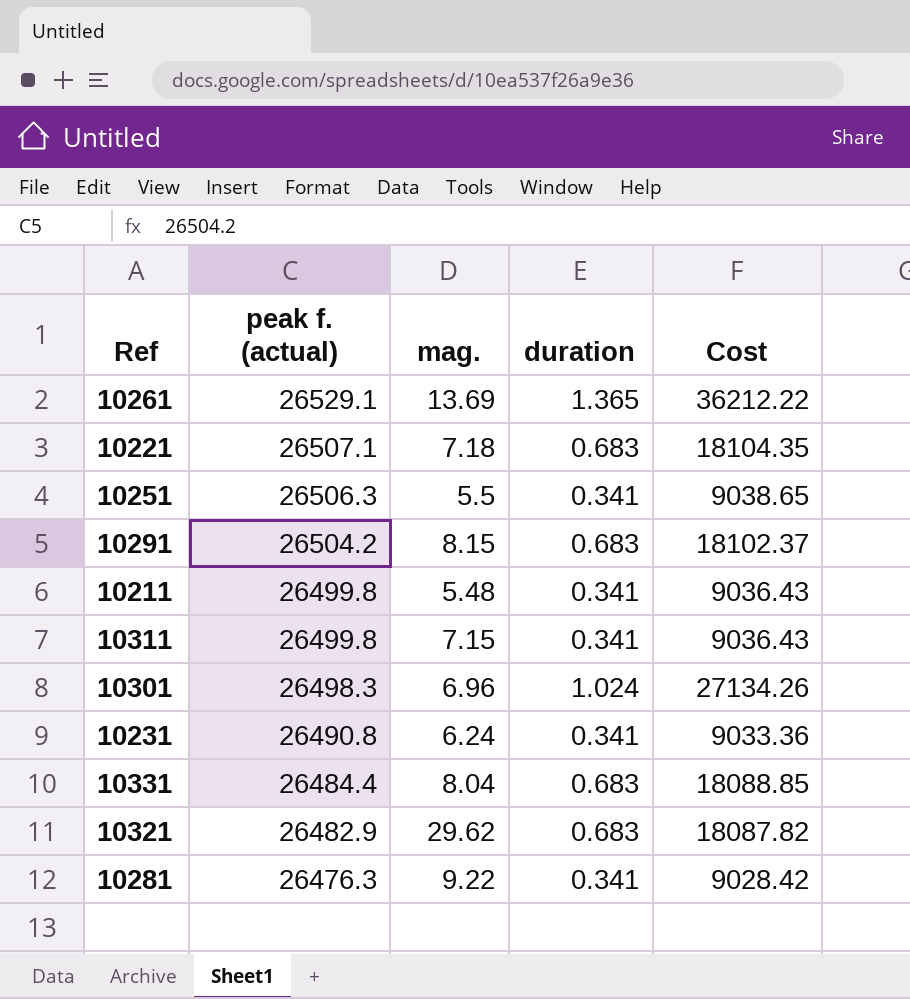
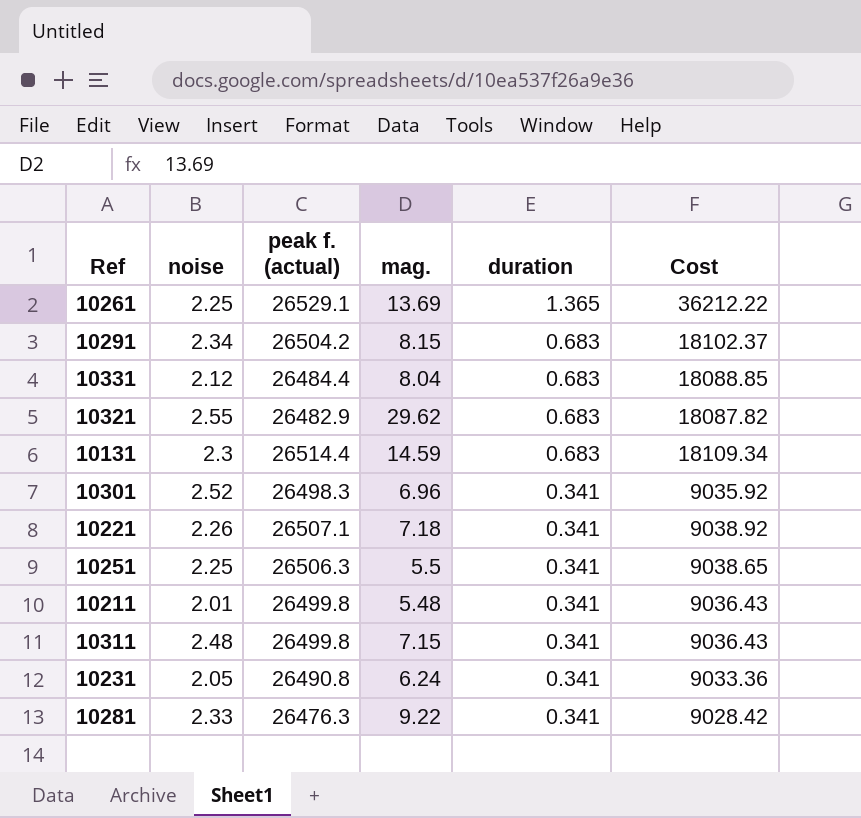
row order: peak f. (actual) descending -> duration descending
column noise | position: none -> 2
row 10131: none -> 2.3 | 26514.4 | 14.59 | 0.683 | 18109.34
10301 | duration: 1.024 -> 0.341
10301 | Cost: 27134.26 -> 9035.92
10221 | duration: 0.683 -> 0.341
10221 | Cost: 18104.35 -> 9038.92

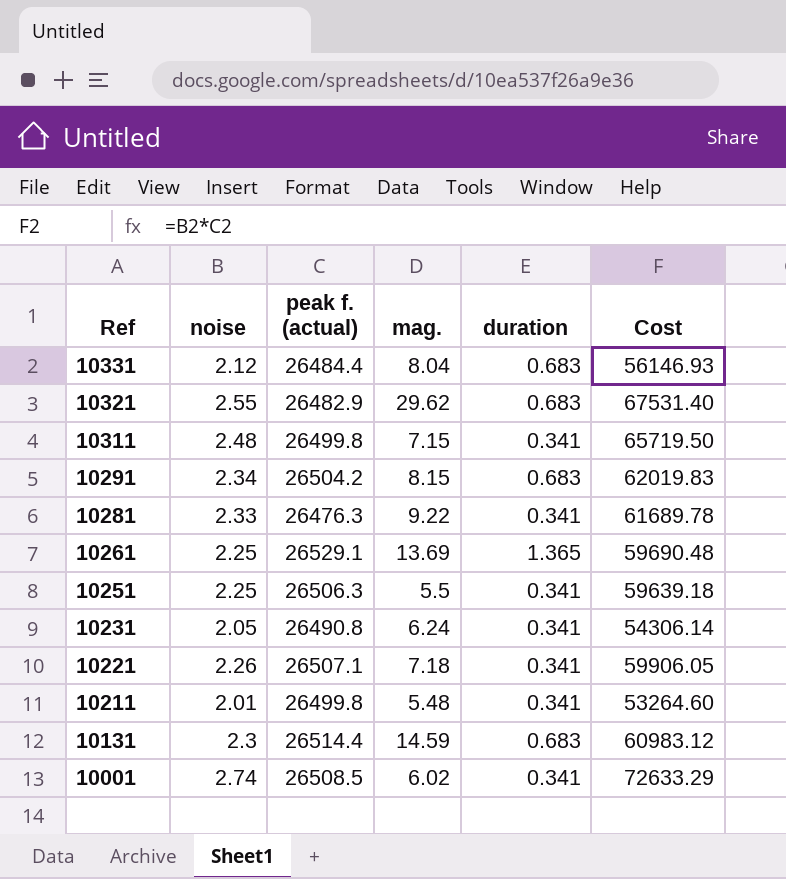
row order: duration descending -> Ref descending
column Cost | formula: [peak f. (actual)] * [duration] -> [noise] * [peak f. (actual)]
row 10301: 2.52 | 26498.3 | 6.96 | 0.341 | 9035.92 -> none
row 10001: none -> 2.74 | 26508.5 | 6.02 | 0.341 | 72633.29

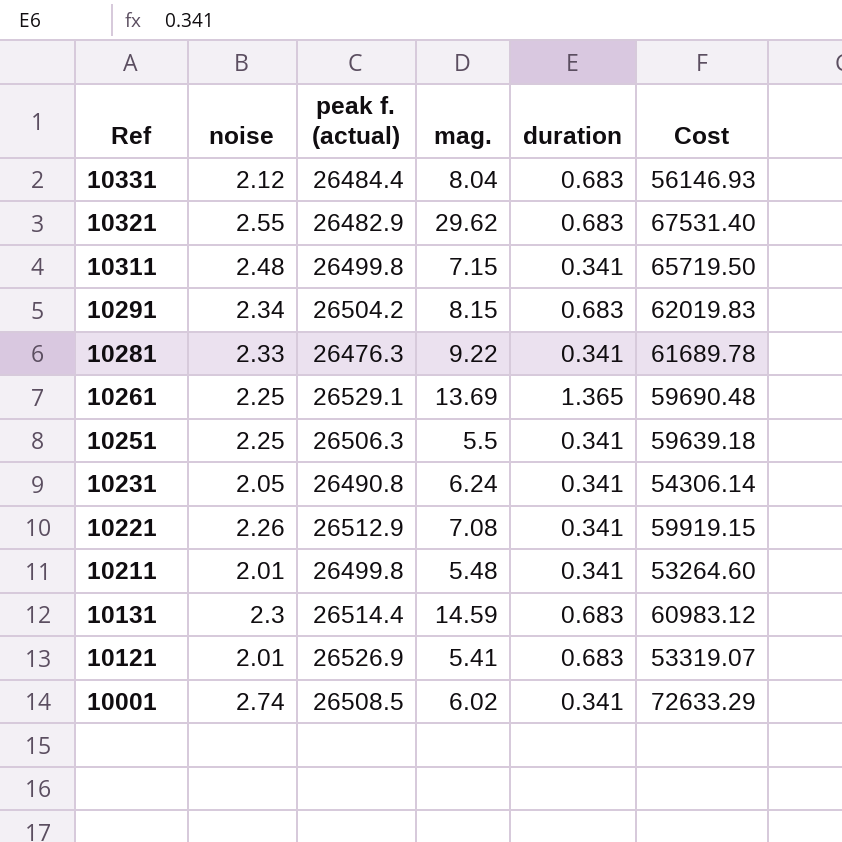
10221 | peak f. (actual): 26507.1 -> 26512.9
10221 | mag.: 7.18 -> 7.08
10221 | Cost: 59906.05 -> 59919.15
row 10121: none -> 2.01 | 26526.9 | 5.41 | 0.683 | 53319.07

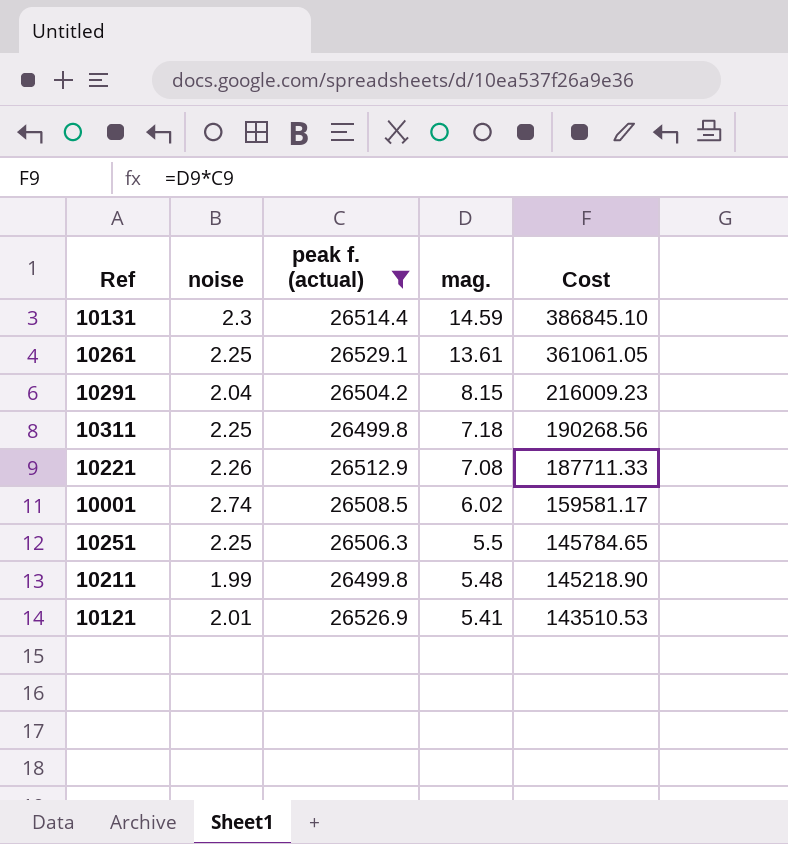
filter: none -> peak f. (actual) >= 26499.8
row order: Ref descending -> mag. descending
column duration | position: 5 -> none
column Cost | formula: [noise] * [peak f. (actual)] -> [peak f. (actual)] * [mag.]
10261 | mag.: 13.69 -> 13.61
10291 | noise: 2.34 -> 2.04
10311 | noise: 2.48 -> 2.25
10311 | mag.: 7.15 -> 7.18
10211 | noise: 2.01 -> 1.99

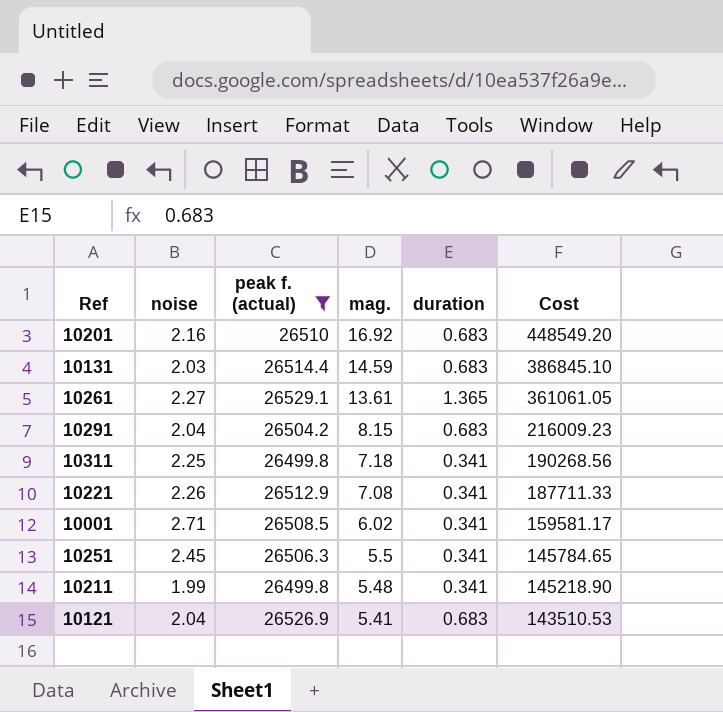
column duration | position: none -> 5
row 10201: none -> 2.16 | 26510 | 16.92 | 0.683 | 448549.20
10131 | noise: 2.3 -> 2.03
10261 | noise: 2.25 -> 2.27
10001 | noise: 2.74 -> 2.71
10251 | noise: 2.25 -> 2.45
10121 | noise: 2.01 -> 2.04

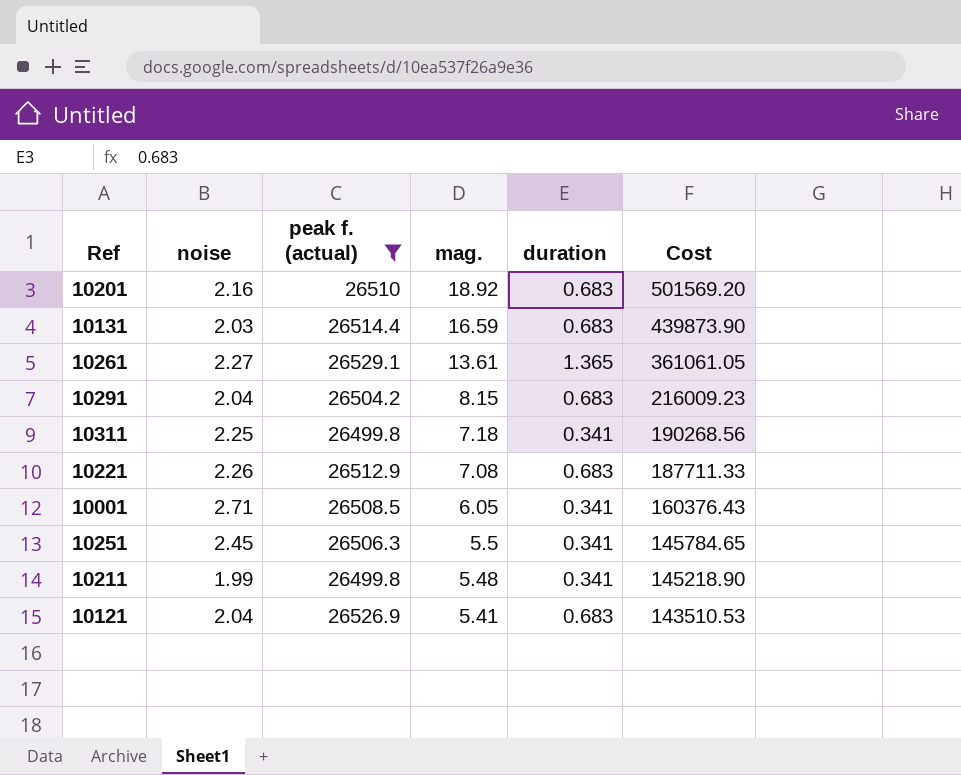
10201 | mag.: 16.92 -> 18.92
10201 | Cost: 448549.20 -> 501569.20
10131 | mag.: 14.59 -> 16.59
10131 | Cost: 386845.10 -> 439873.90
10221 | duration: 0.341 -> 0.683
10001 | mag.: 6.02 -> 6.05
10001 | Cost: 159581.17 -> 160376.43

